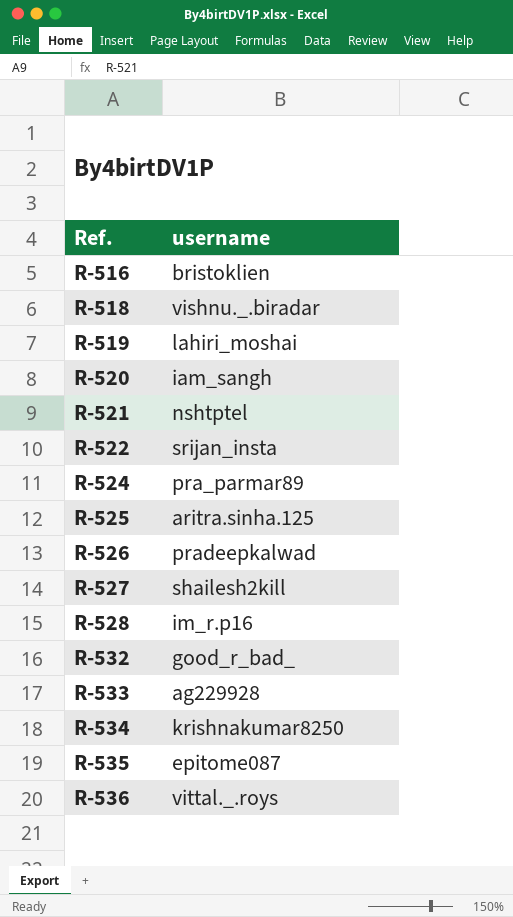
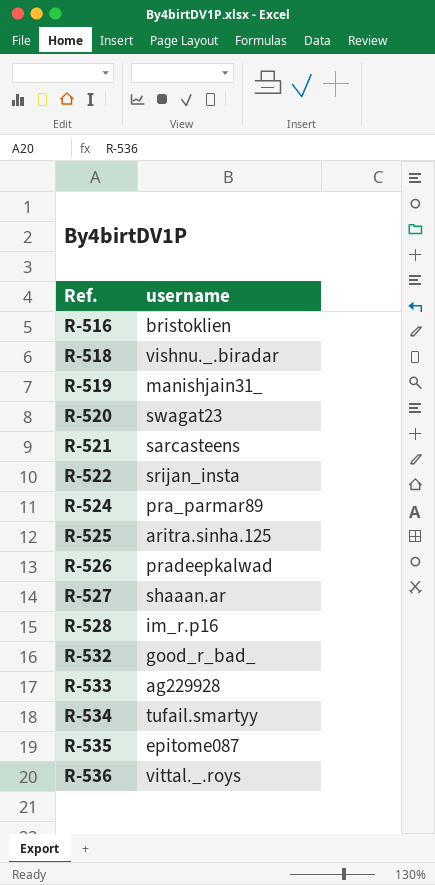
R-519 | username: lahiri_moshai -> manishjain31_
R-520 | username: iam_sangh -> swagat23
R-521 | username: nshtptel -> sarcasteens
R-527 | username: shailesh2kill -> shaaan.ar
R-534 | username: krishnakumar8250 -> tufail.smartyy

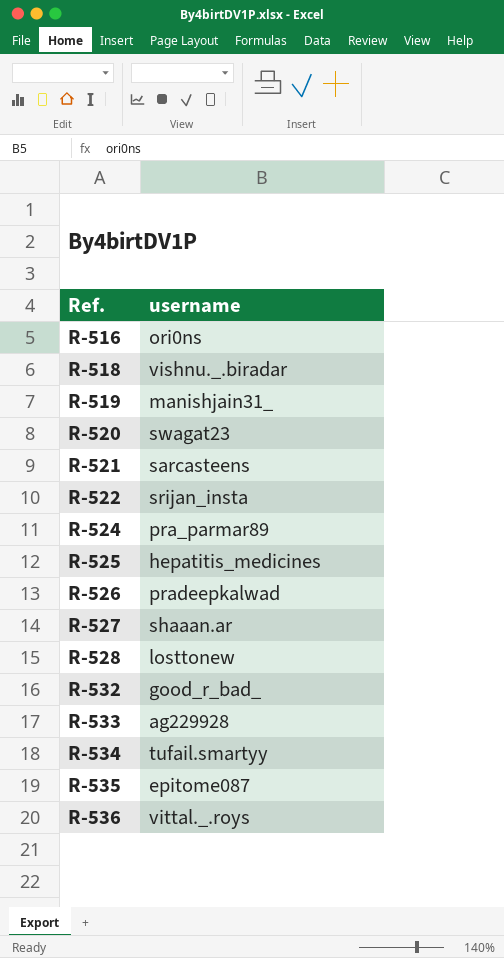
R-516 | username: bristoklien -> ori0ns
R-525 | username: aritra.sinha.125 -> hepatitis_medicines
R-528 | username: im_r.p16 -> losttonew

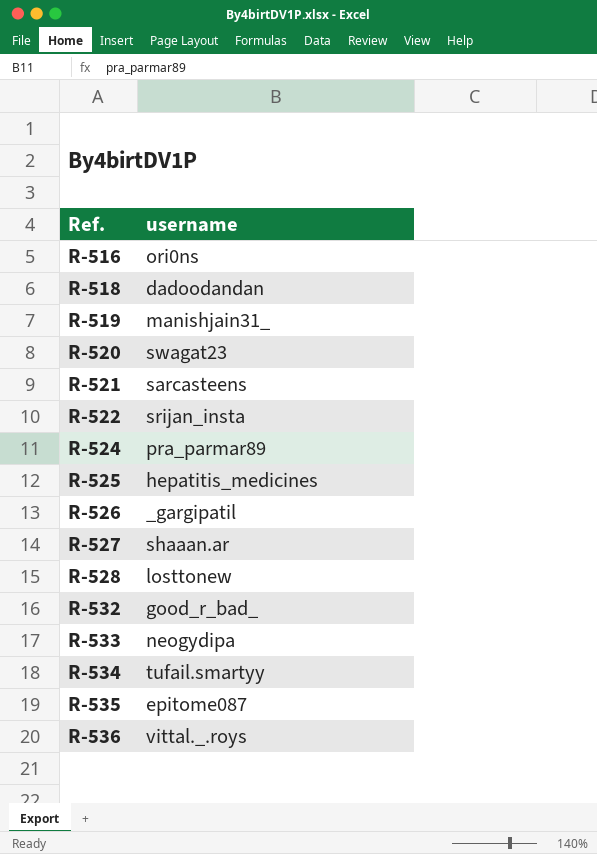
R-518 | username: vishnu._.biradar -> dadoodandan
R-526 | username: pradeepkalwad -> _gargipatil
R-533 | username: ag229928 -> neogydipa

